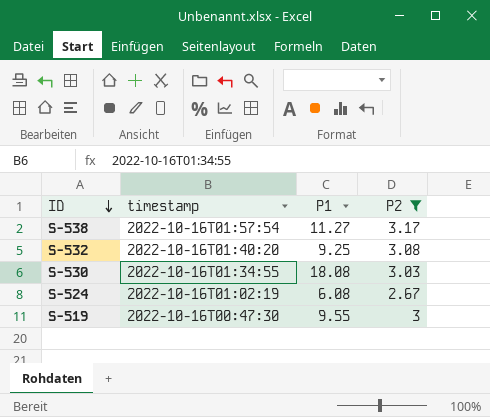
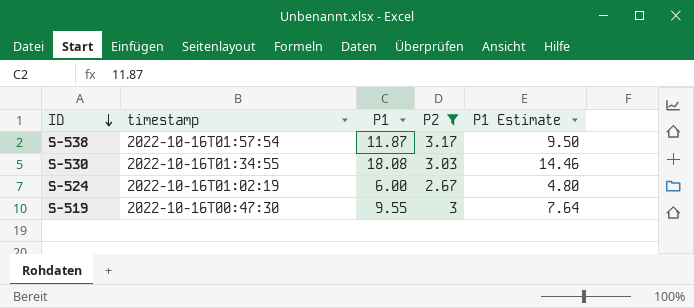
column P1 Estimate | formula: none -> [P1] * 0.8
row S-532: 2022-10-16T01:40:20 | 9.25 | 3.08 -> none
S-538 | P1: 11.27 -> 11.87
S-524 | P1: 6.08 -> 6.00

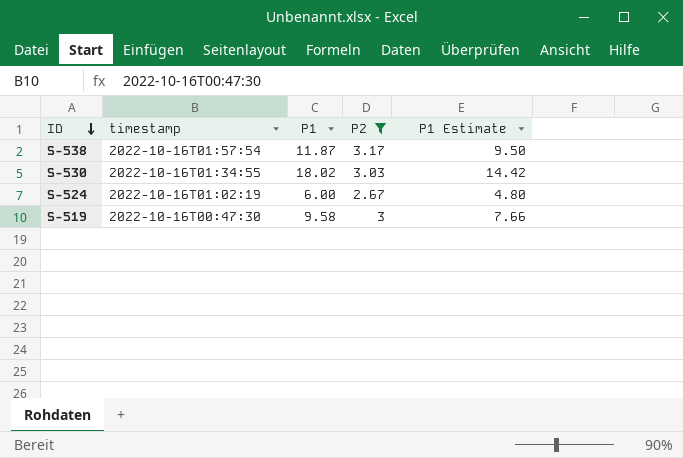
S-530 | P1: 18.08 -> 18.02
S-530 | P1 Estimate: 14.46 -> 14.42
S-519 | P1: 9.55 -> 9.58
S-519 | P1 Estimate: 7.64 -> 7.66

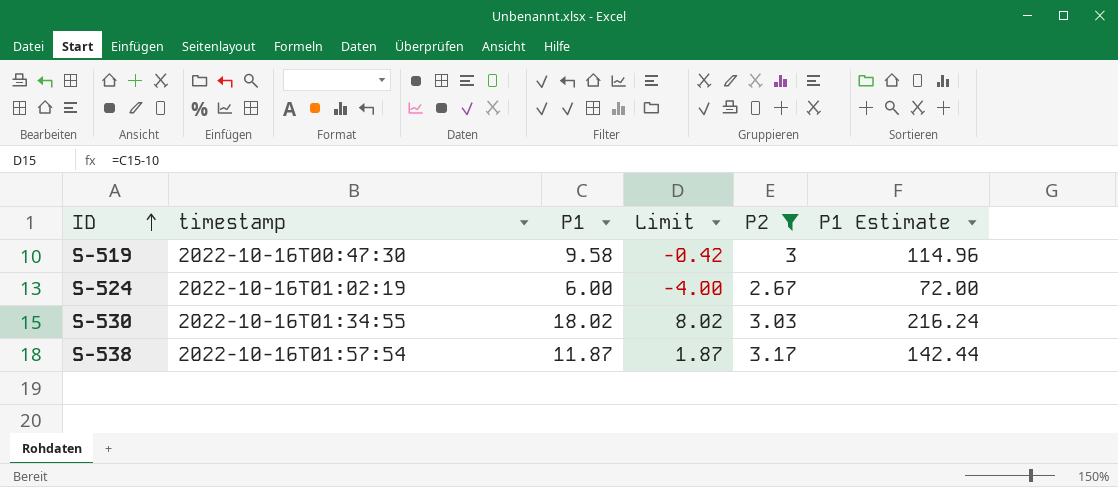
row order: ID descending -> ID ascending
column Limit | formula: none -> [P1] - 10
column P1 Estimate | formula: [P1] * 0.8 -> [P1] * 12

